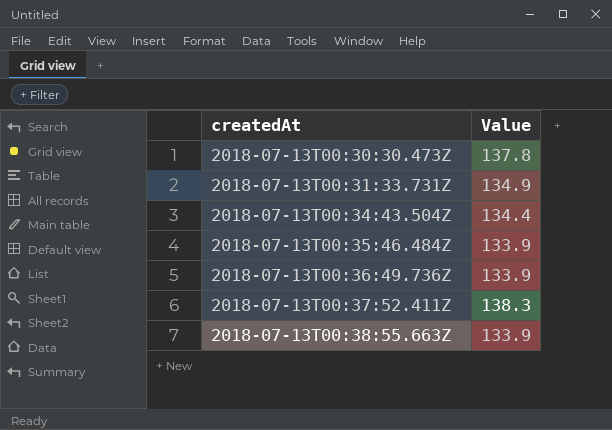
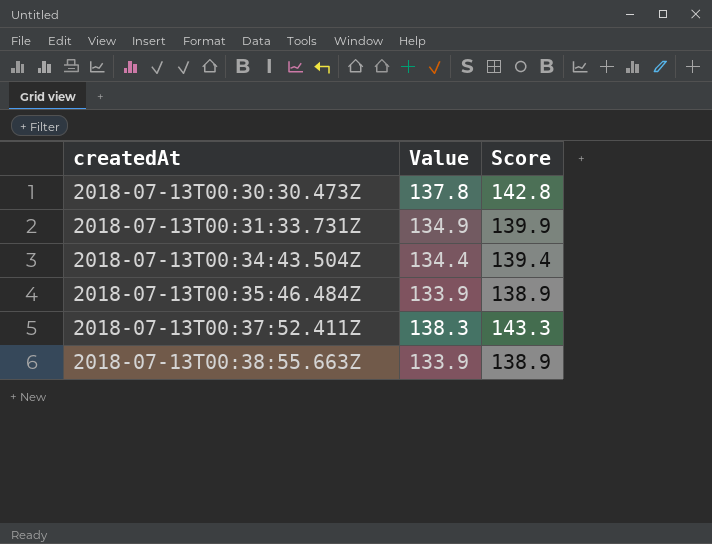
column Score | formula: none -> [Value] + 5
row 2018-07-13T00:36:49.736Z: 133.9 -> none

